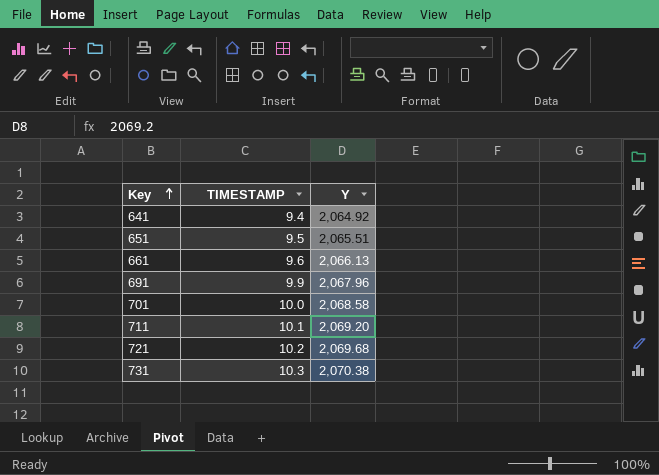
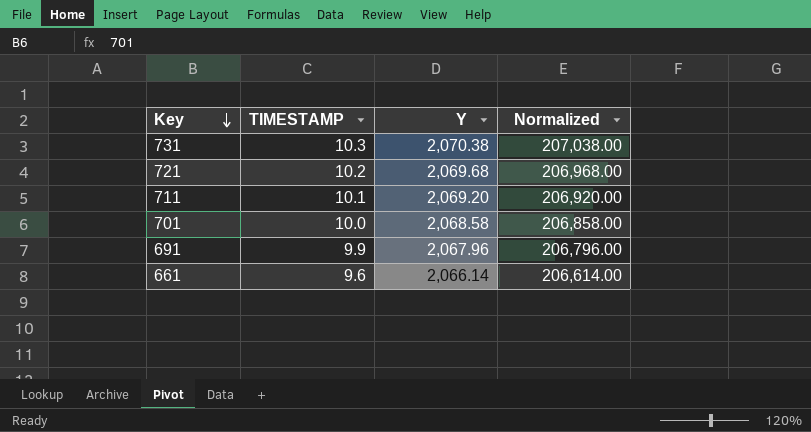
row order: Key ascending -> Key descending
column Normalized | formula: none -> [Y] * 100
row 641: 9.4 | 2,064.92 -> none
row 651: 9.5 | 2,065.51 -> none
661 | Y: 2,066.13 -> 2,066.14

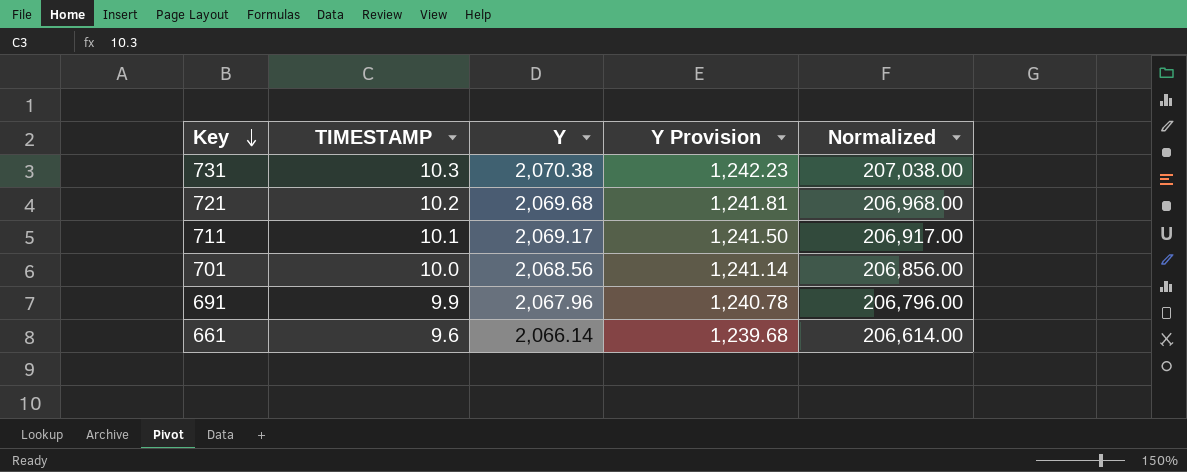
column Y Provision | formula: none -> [Y] * 0.6
711 | Y: 2,069.20 -> 2,069.17
711 | Normalized: 206,920.00 -> 206,917.00
701 | Y: 2,068.58 -> 2,068.56
701 | Normalized: 206,858.00 -> 206,856.00

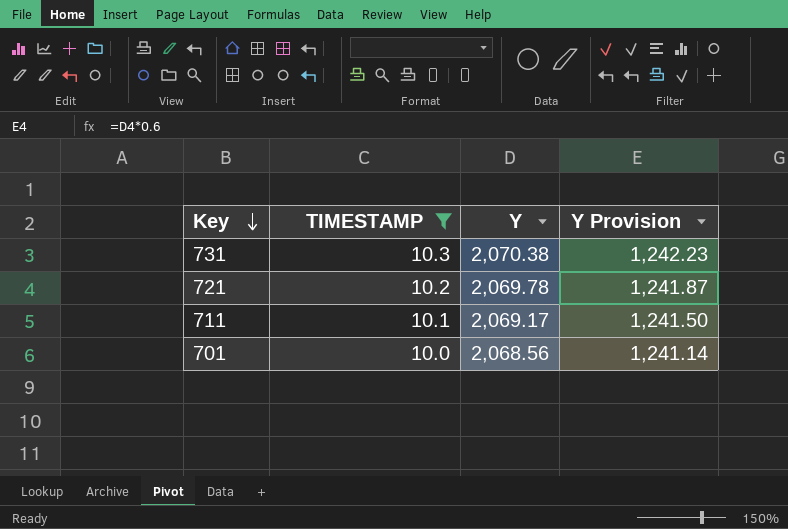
filter: none -> TIMESTAMP >= 10.0
column Normalized | formula: [Y] * 100 -> none
721 | Y: 2,069.68 -> 2,069.78
721 | Y Provision: 1,241.81 -> 1,241.87

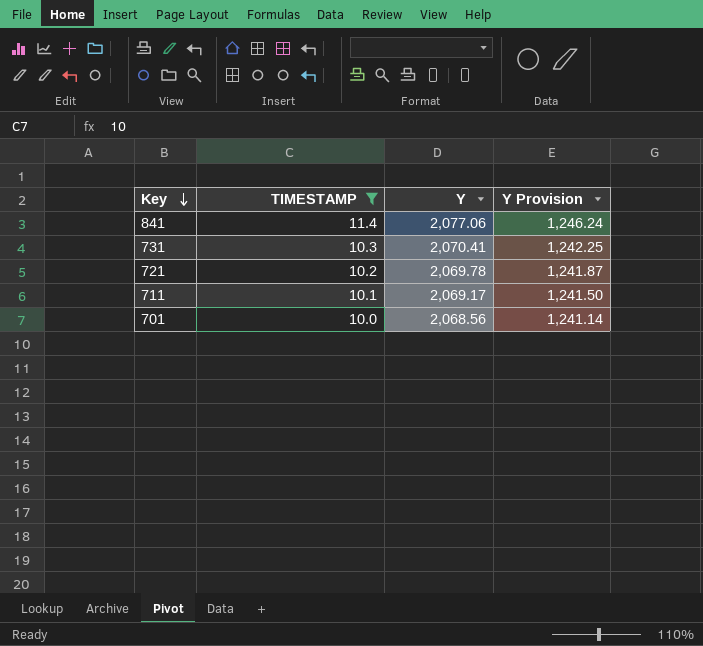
row 841: none -> 11.4 | 2,077.06 | 1,246.24
731 | Y: 2,070.38 -> 2,070.41
731 | Y Provision: 1,242.23 -> 1,242.25

